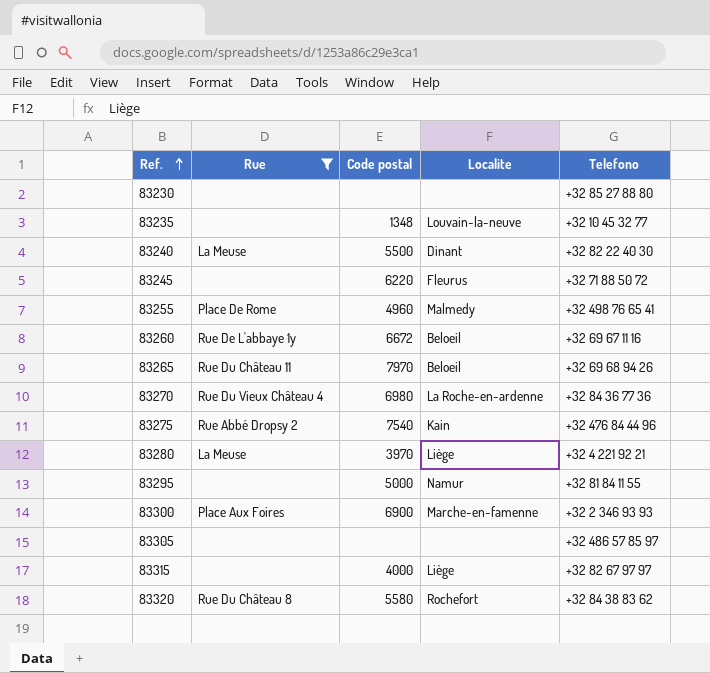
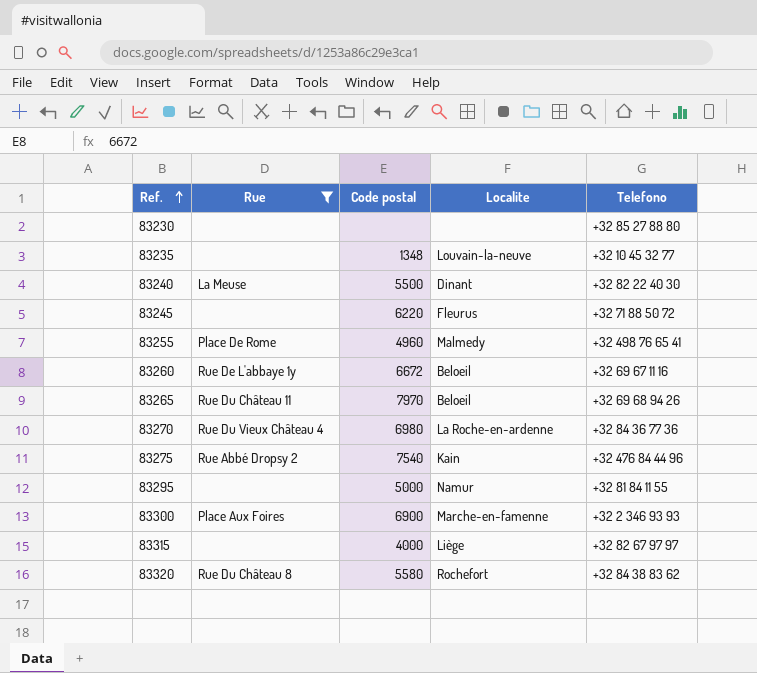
row 83280: La Meuse | 3970 | Liège | +32 4 221 92 21 -> none
row 83305: none | none | none | +32 486 57 85 97 -> none

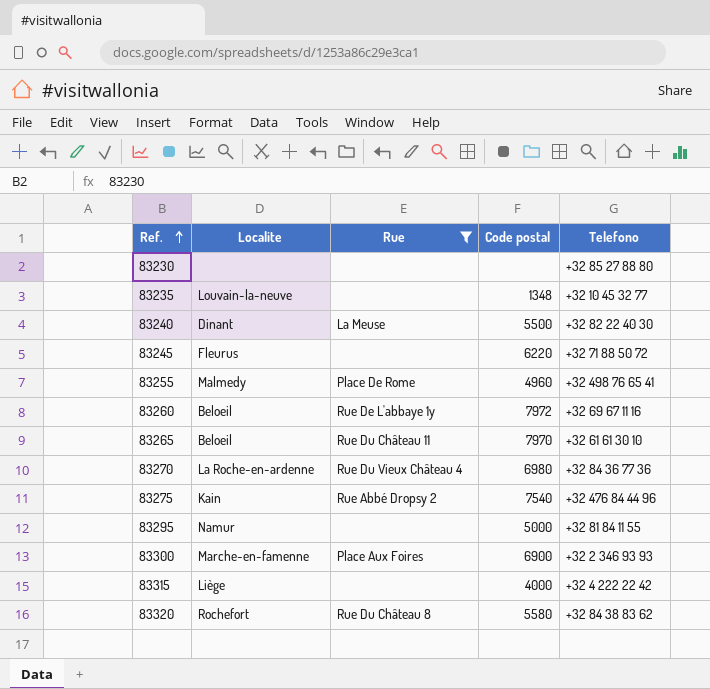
column Localite | position: 4 -> 2
83260 | Code postal: 6672 -> 7972
83265 | Telefono: +32 69 68 94 26 -> +32 61 61 30 10
83315 | Telefono: +32 82 67 97 97 -> +32 4 222 22 42

